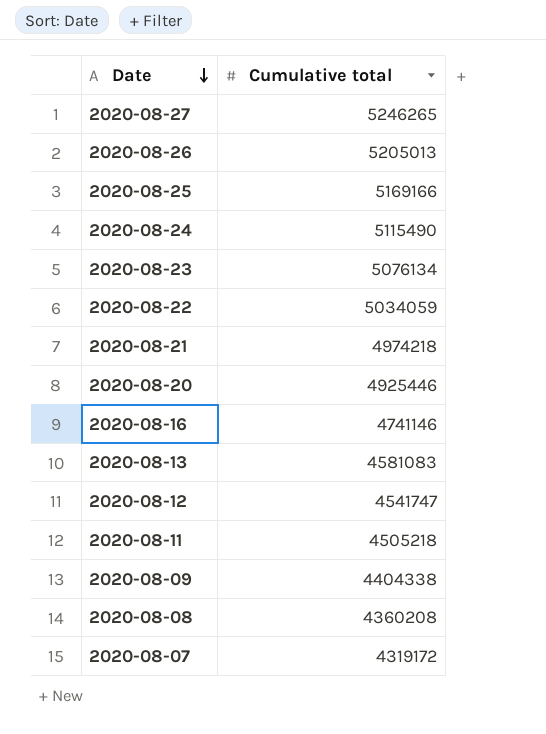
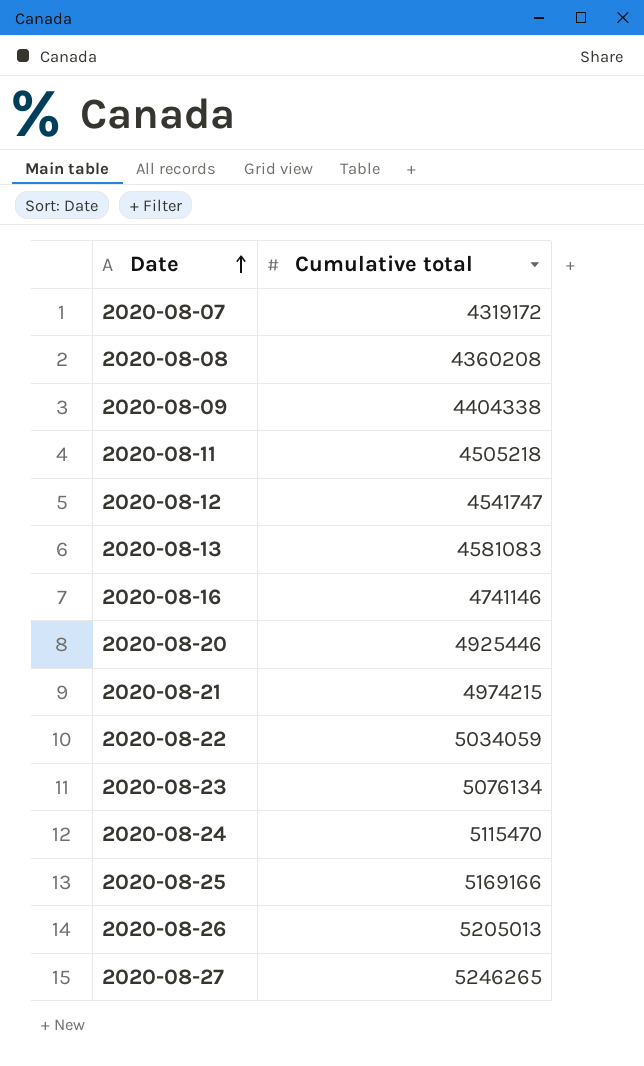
row order: Date descending -> Date ascending
2020-08-21 | Cumulative total: 4974218 -> 4974215
2020-08-24 | Cumulative total: 5115490 -> 5115470

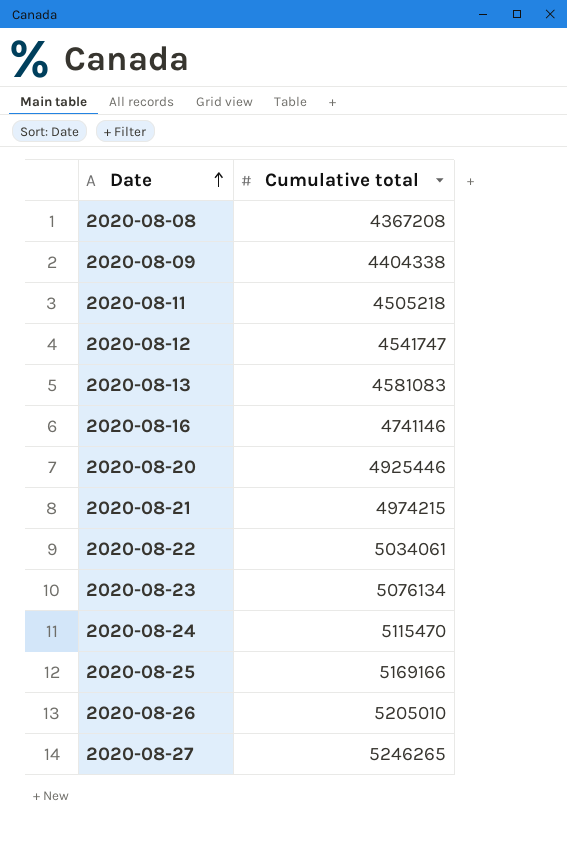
row 2020-08-07: 4319172 -> none
2020-08-08 | Cumulative total: 4360208 -> 4367208
2020-08-22 | Cumulative total: 5034059 -> 5034061
2020-08-26 | Cumulative total: 5205013 -> 5205010

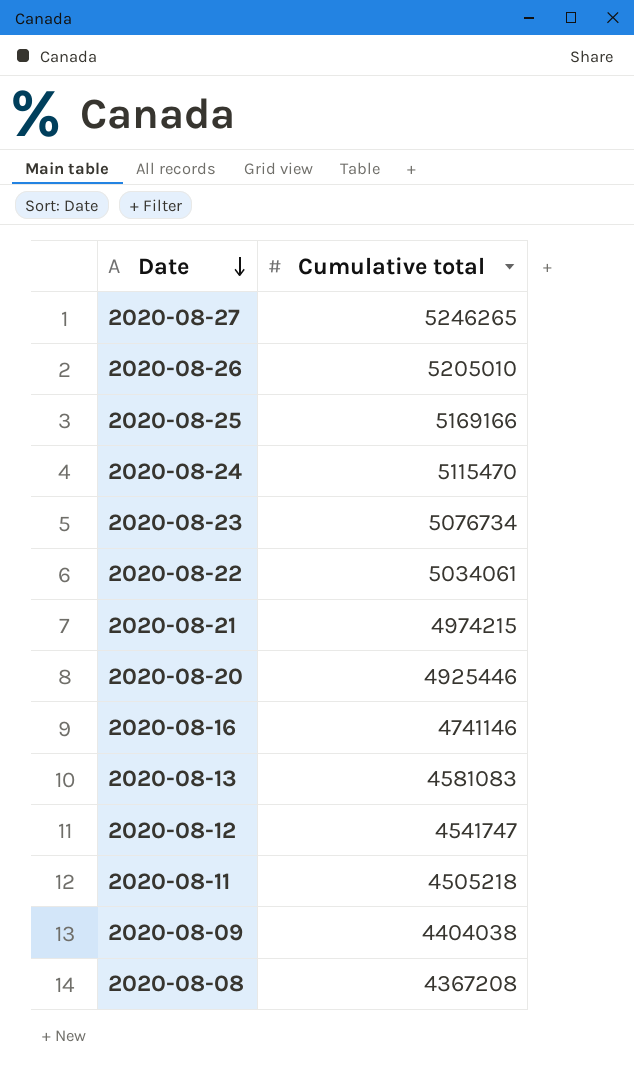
row order: Date ascending -> Date descending
2020-08-23 | Cumulative total: 5076134 -> 5076734
2020-08-09 | Cumulative total: 4404338 -> 4404038

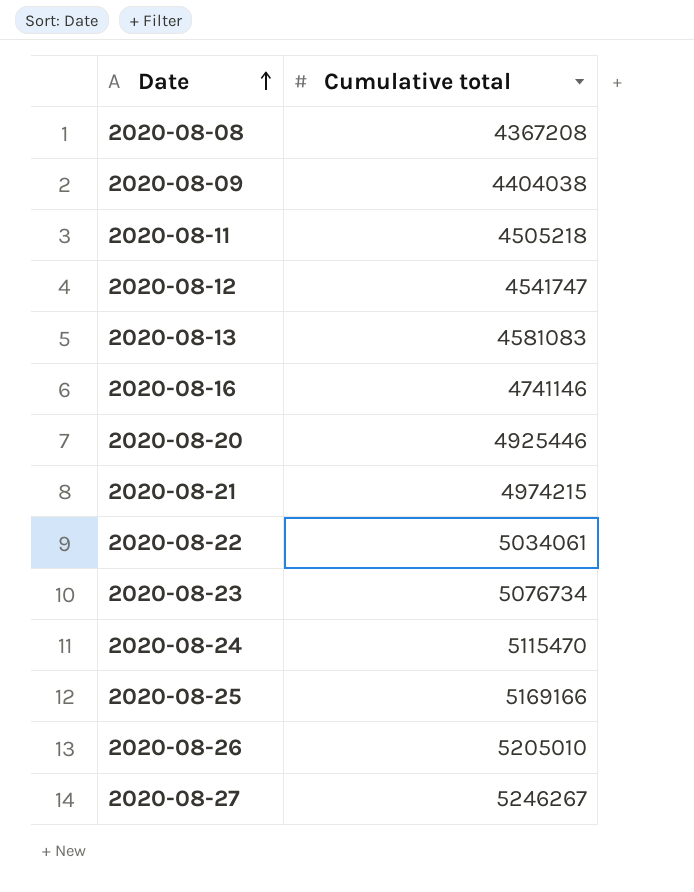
row order: Date descending -> Date ascending
2020-08-27 | Cumulative total: 5246265 -> 5246267

